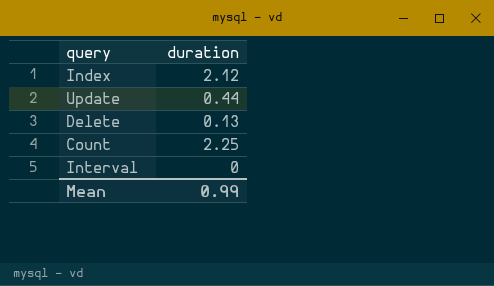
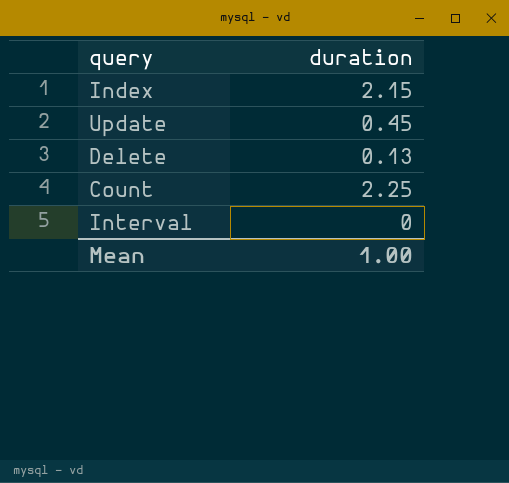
Index | duration: 2.12 -> 2.15
Update | duration: 0.44 -> 0.45
Mean | duration: 0.99 -> 1.00

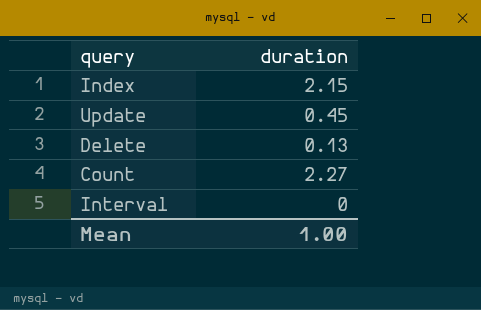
Count | duration: 2.25 -> 2.27

